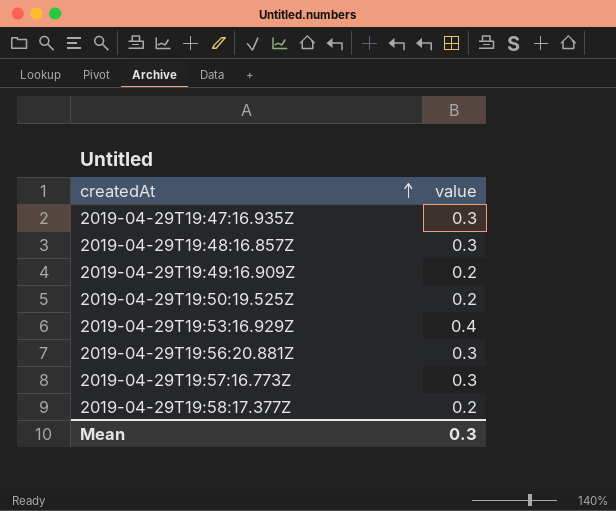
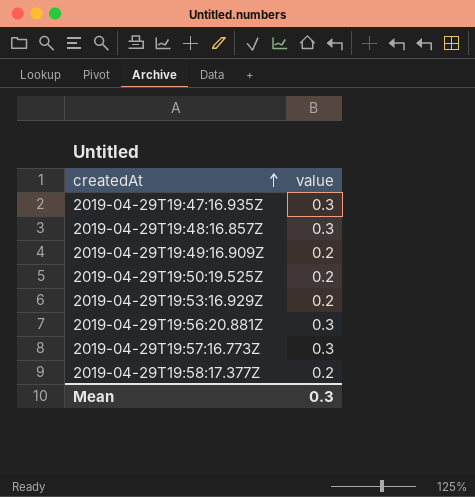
2019-04-29T19:53:16.929Z | value: 0.4 -> 0.2

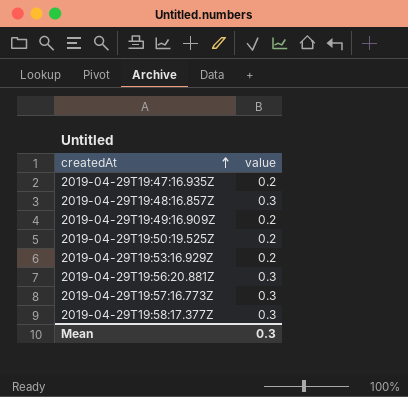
2019-04-29T19:47:16.935Z | value: 0.3 -> 0.2
2019-04-29T19:58:17.377Z | value: 0.2 -> 0.3

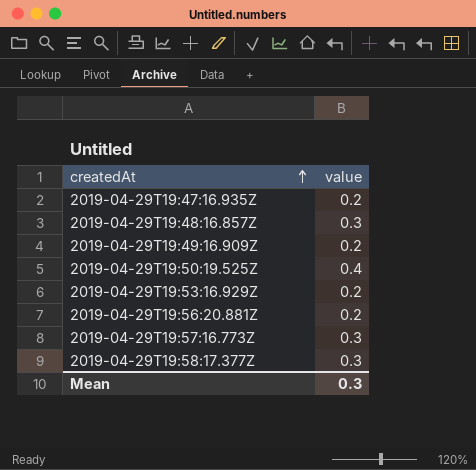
2019-04-29T19:50:19.525Z | value: 0.2 -> 0.4
2019-04-29T19:56:20.881Z | value: 0.3 -> 0.2

